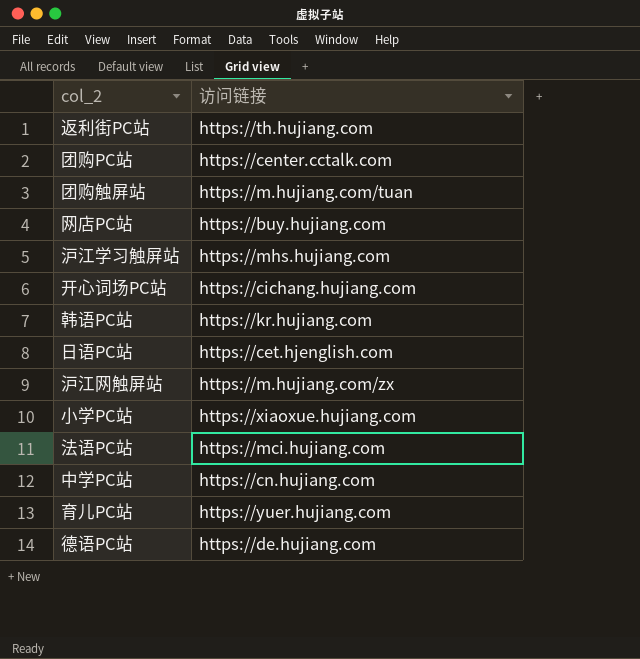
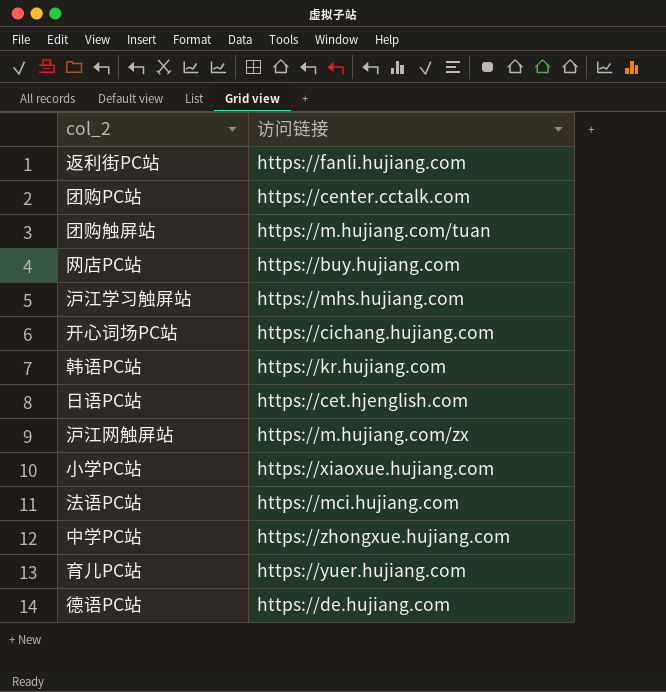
返利街PC站 | 访问链接: https://th.hujiang.com -> https://fanli.hujiang.com
中学PC站 | 访问链接: https://cn.hujiang.com -> https://zhongxue.hujiang.com

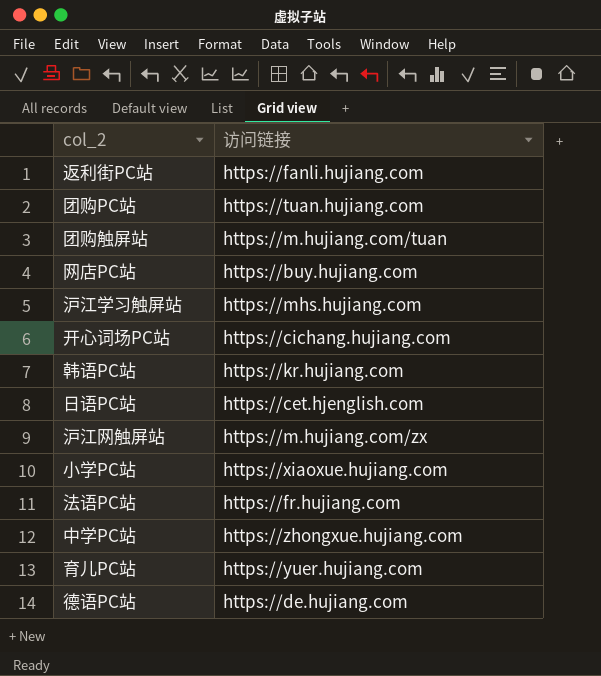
团购PC站 | 访问链接: https://center.cctalk.com -> https://tuan.hujiang.com
法语PC站 | 访问链接: https://mci.hujiang.com -> https://fr.hujiang.com

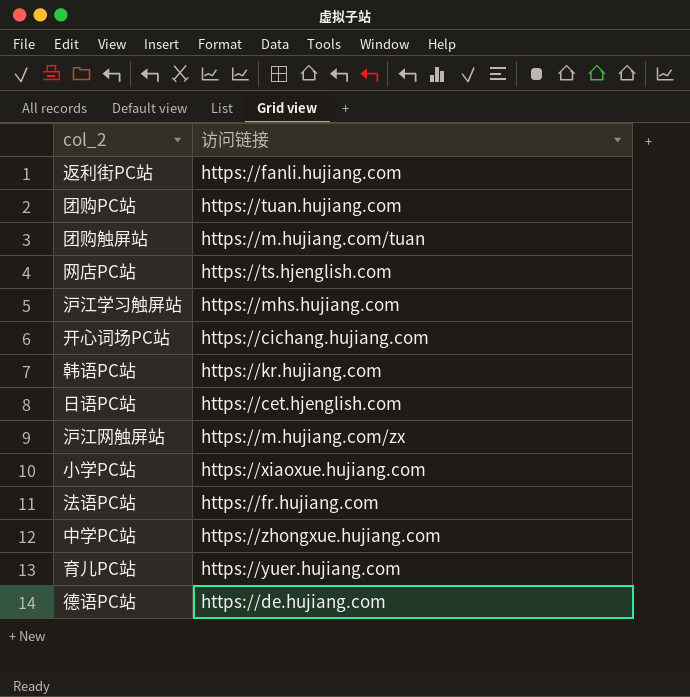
网店PC站 | 访问链接: https://buy.hujiang.com -> https://ts.hjenglish.com

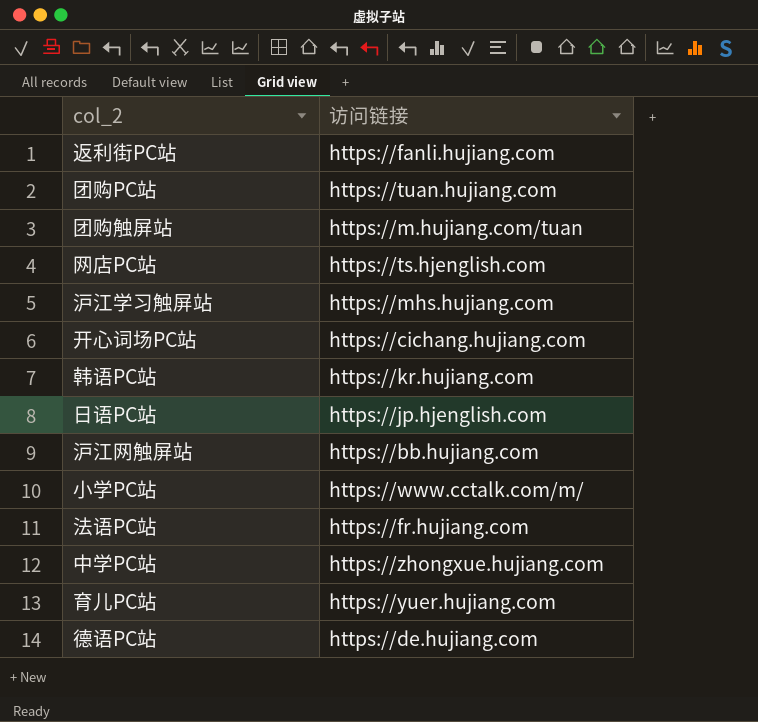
日语PC站 | 访问链接: https://cet.hjenglish.com -> https://jp.hjenglish.com
沪江网触屏站 | 访问链接: https://m.hujiang.com/zx -> https://bb.hujiang.com
小学PC站 | 访问链接: https://xiaoxue.hujiang.com -> https://www.cctalk.com/m/

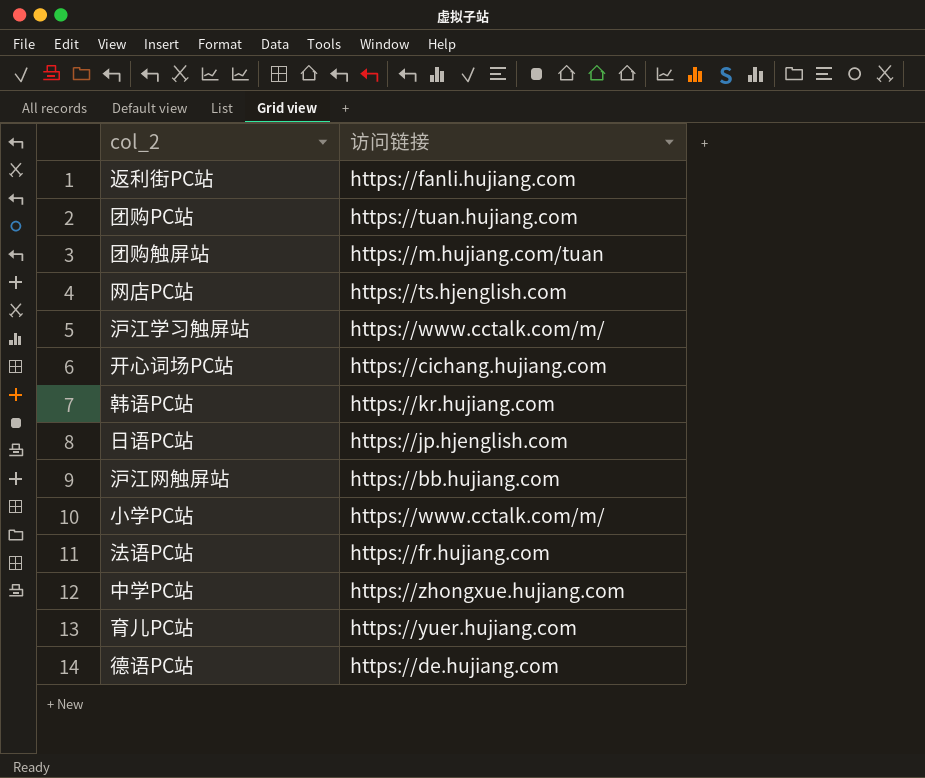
沪江学习触屏站 | 访问链接: https://mhs.hujiang.com -> https://www.cctalk.com/m/

